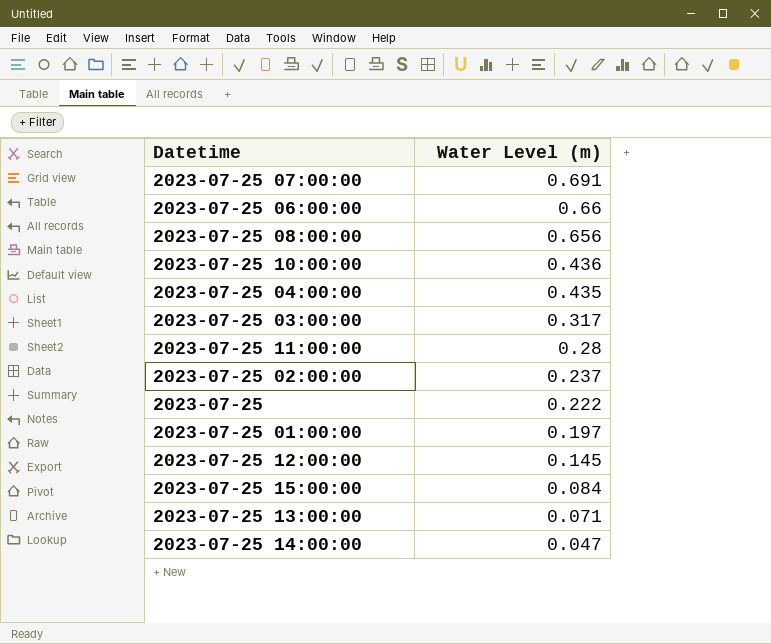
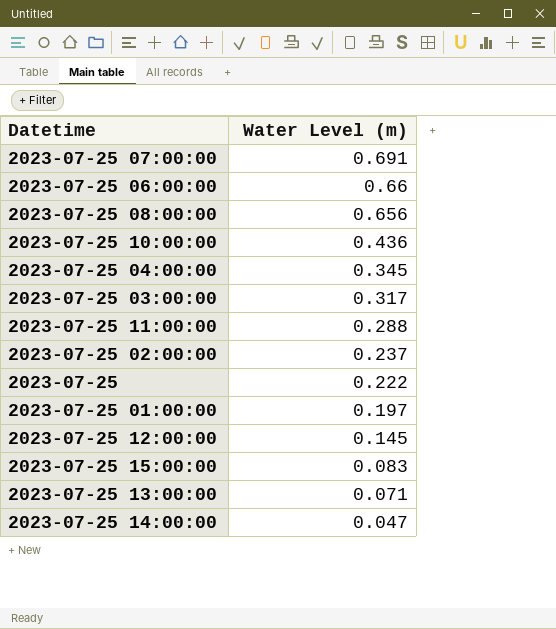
2023-07-25 04:00:00 | Water Level (m): 0.435 -> 0.345
2023-07-25 11:00:00 | Water Level (m): 0.28 -> 0.288
2023-07-25 15:00:00 | Water Level (m): 0.084 -> 0.083

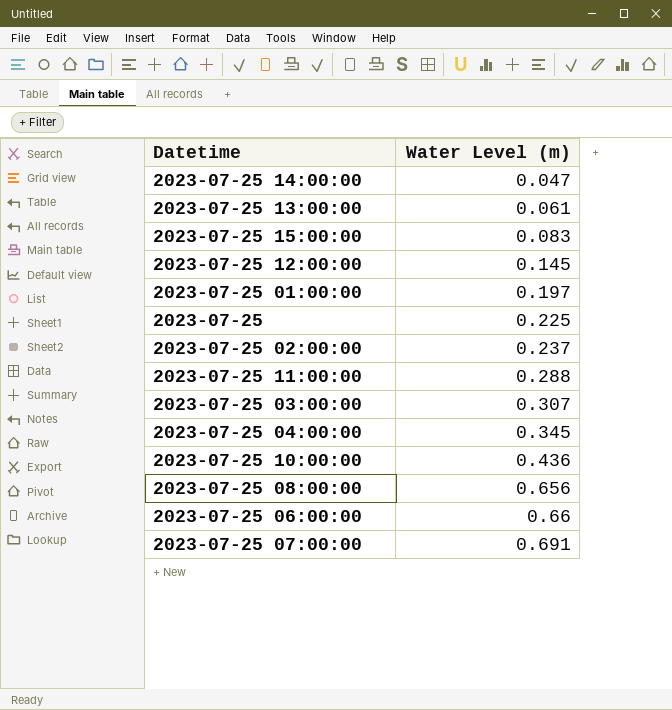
row order: Water Level (m) descending -> Water Level (m) ascending
2023-07-25 13:00:00 | Water Level (m): 0.071 -> 0.061
2023-07-25 | Water Level (m): 0.222 -> 0.225
2023-07-25 03:00:00 | Water Level (m): 0.317 -> 0.307

